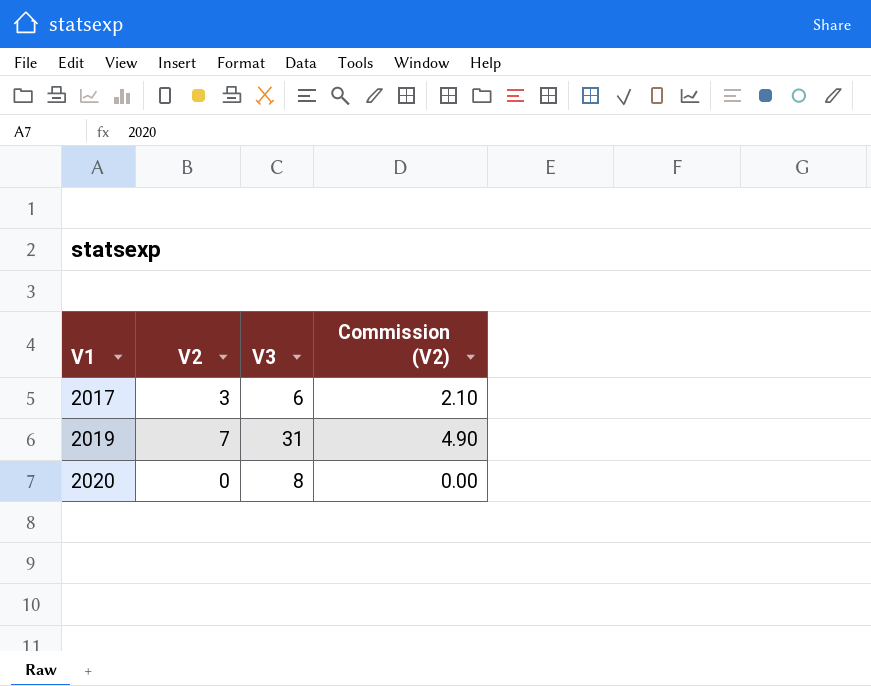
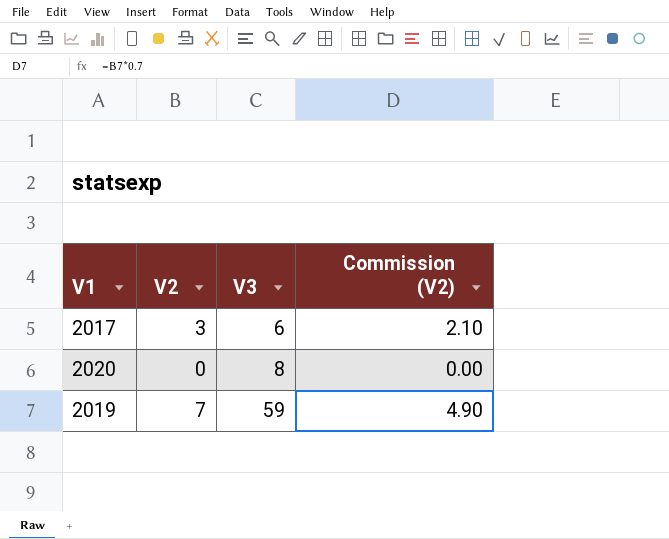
row order: V1 ascending -> V3 ascending
2019 | V3: 31 -> 59

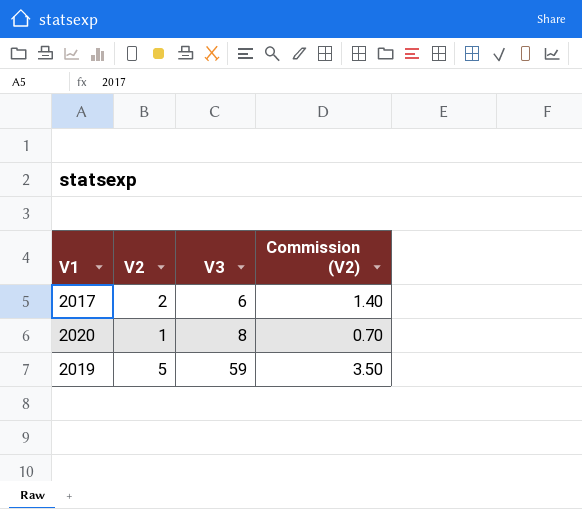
2017 | V2: 3 -> 2
2017 | Commission (V2): 2.10 -> 1.40
2020 | V2: 0 -> 1
2020 | Commission (V2): 0.00 -> 0.70
2019 | V2: 7 -> 5
2019 | Commission (V2): 4.90 -> 3.50

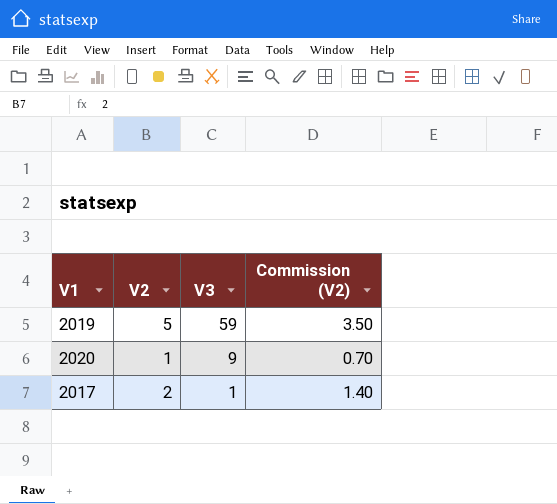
row order: V3 ascending -> V3 descending
2020 | V3: 8 -> 9
2017 | V3: 6 -> 1

